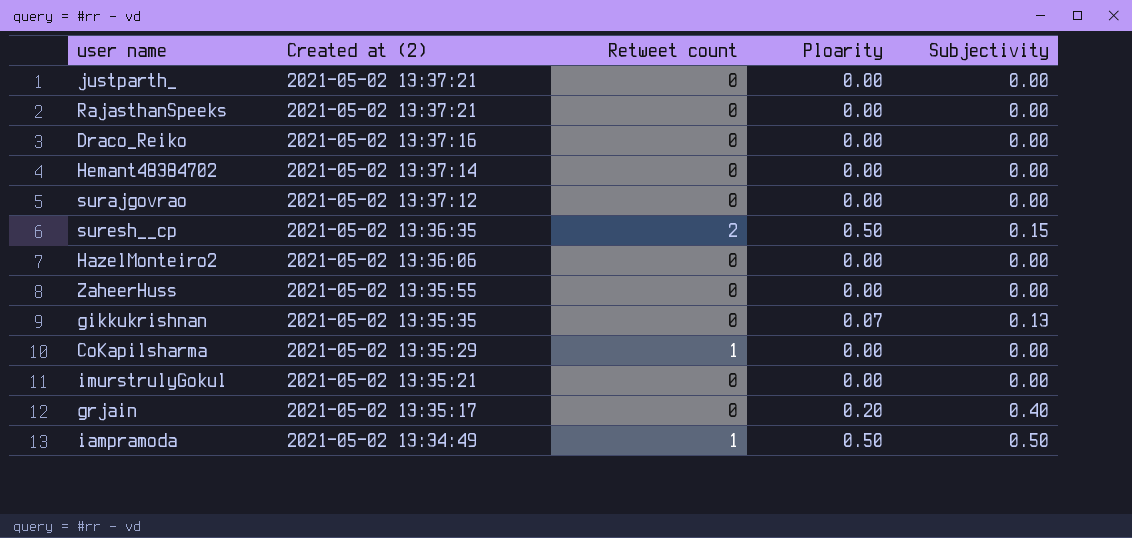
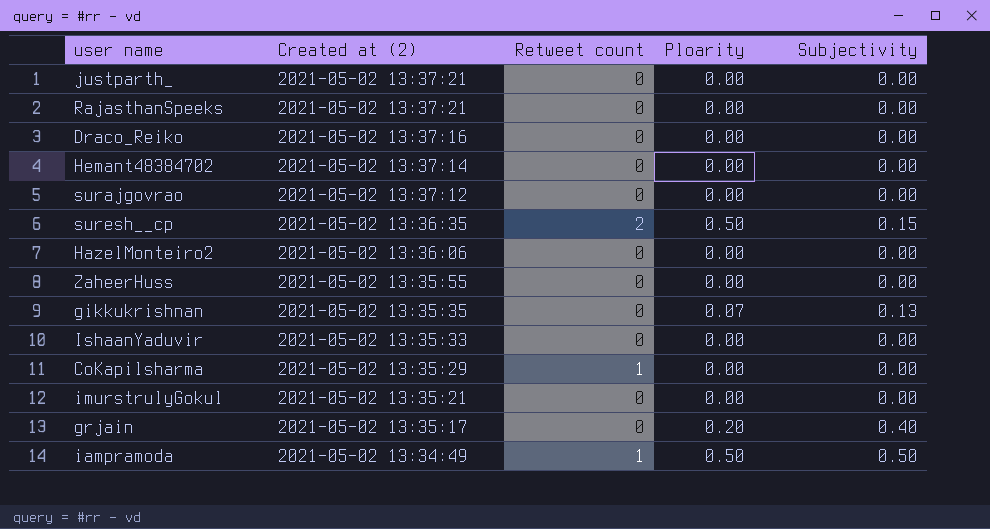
row IshaanYaduvir: none -> 2021-05-02 13:35:33 | 0 | 0.00 | 0.00

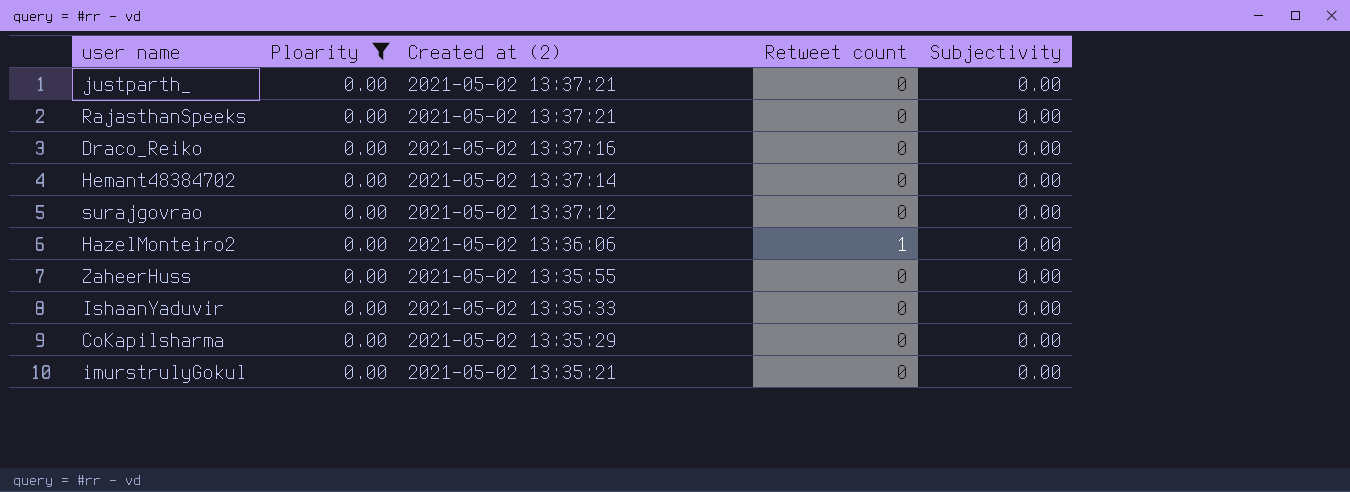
filter: none -> Ploarity = 0.00
column Ploarity | position: 4 -> 2
HazelMonteiro2 | Retweet count: 0 -> 1
CoKapilsharma | Retweet count: 1 -> 0

